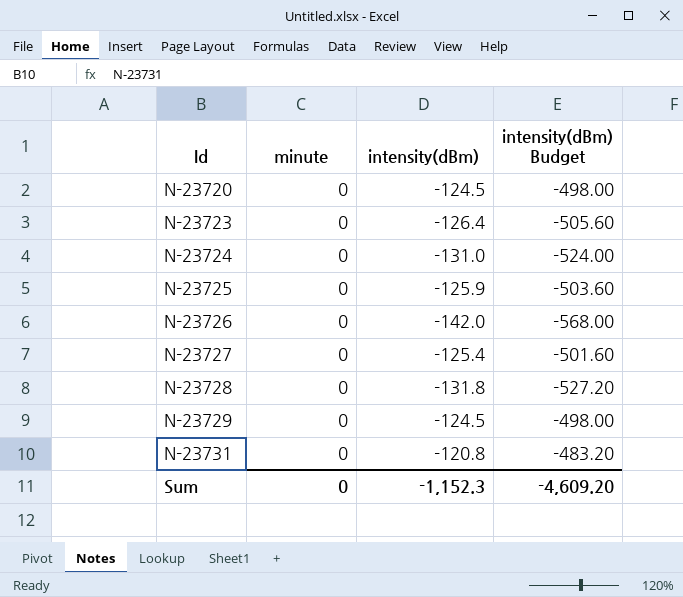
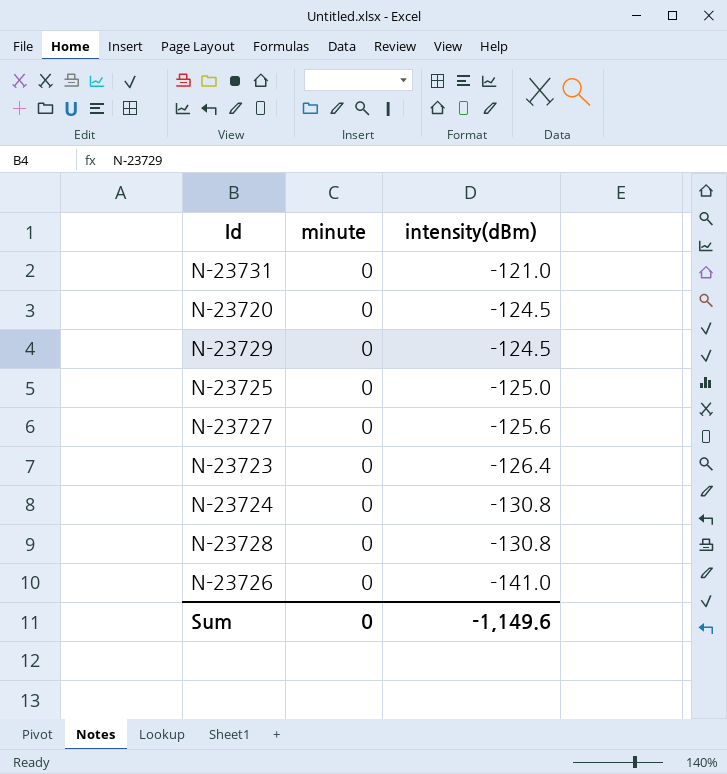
row order: Id ascending -> intensity(dBm) descending
column intensity(dBm) Budget | formula: [intensity(dBm)] * 4 -> none
N-23731 | intensity(dBm): -120.8 -> -121.0
N-23725 | intensity(dBm): -125.9 -> -125.0
N-23727 | intensity(dBm): -125.4 -> -125.6
N-23724 | intensity(dBm): -131.0 -> -130.8
N-23728 | intensity(dBm): -131.8 -> -130.8
N-23726 | intensity(dBm): -142.0 -> -141.0
Sum | intensity(dBm): -1,152.3 -> -1,149.6

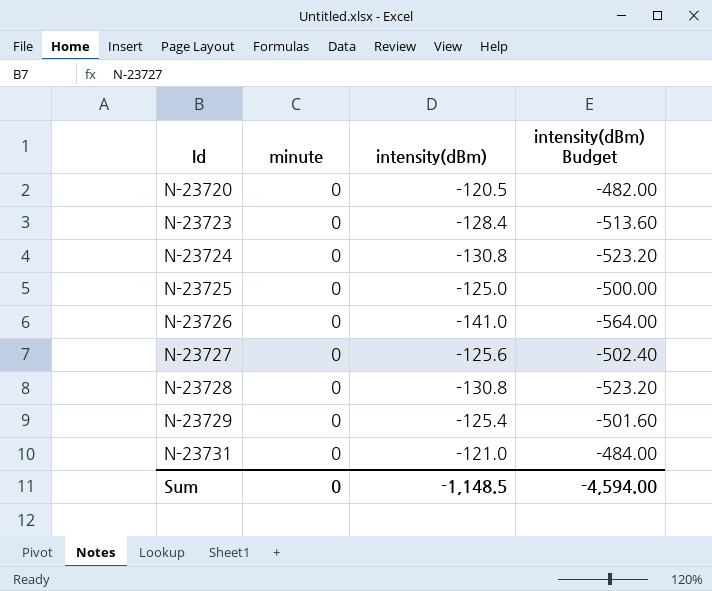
row order: intensity(dBm) descending -> Id ascending
column intensity(dBm) Budget | formula: none -> [intensity(dBm)] * 4
N-23720 | intensity(dBm): -124.5 -> -120.5
N-23723 | intensity(dBm): -126.4 -> -128.4
N-23729 | intensity(dBm): -124.5 -> -125.4
Sum | intensity(dBm): -1,149.6 -> -1,148.5

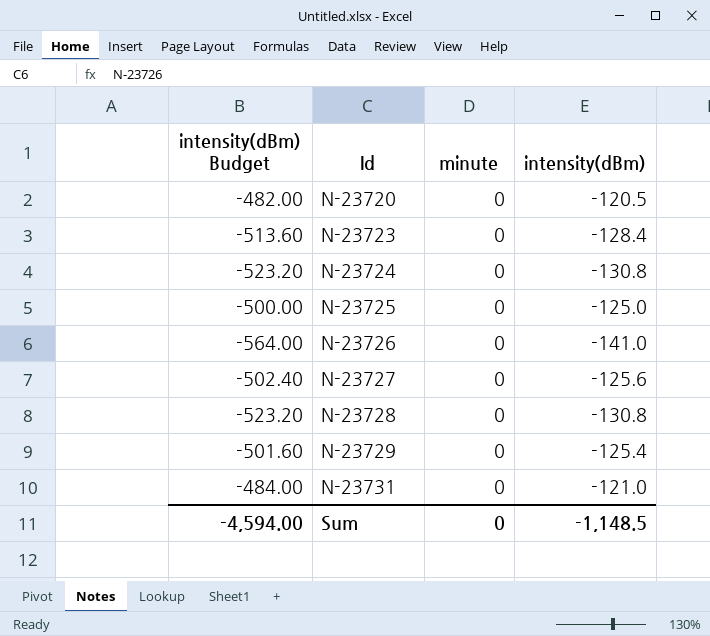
column intensity(dBm) Budget | position: 4 -> 1

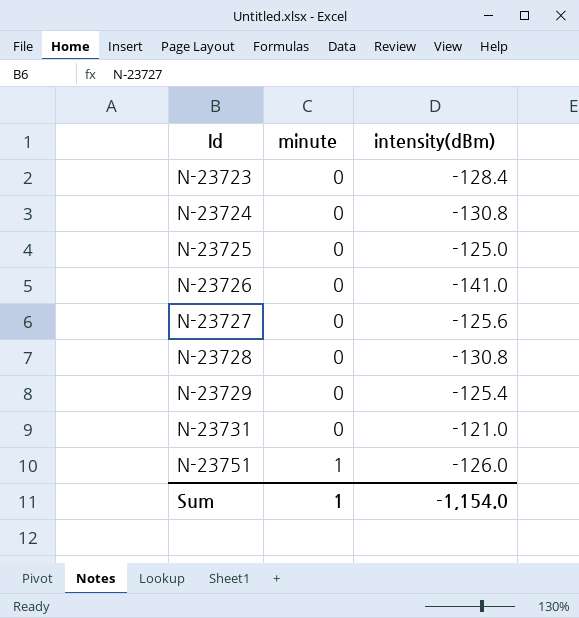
column intensity(dBm) Budget | formula: [intensity(dBm)] * 4 -> none
row N-23720: -482.00 | 0 | -120.5 -> none
row N-23751: none -> 1 | -126.0
Sum | minute: 0 -> 1
Sum | intensity(dBm): -1,148.5 -> -1,154.0

